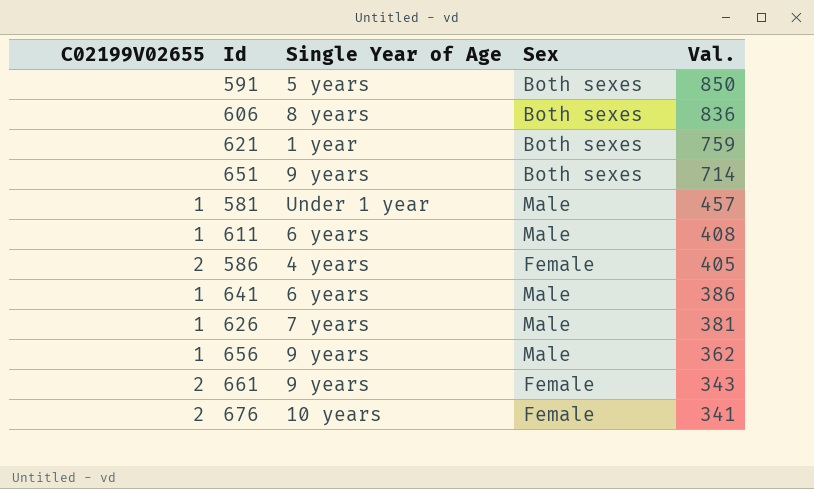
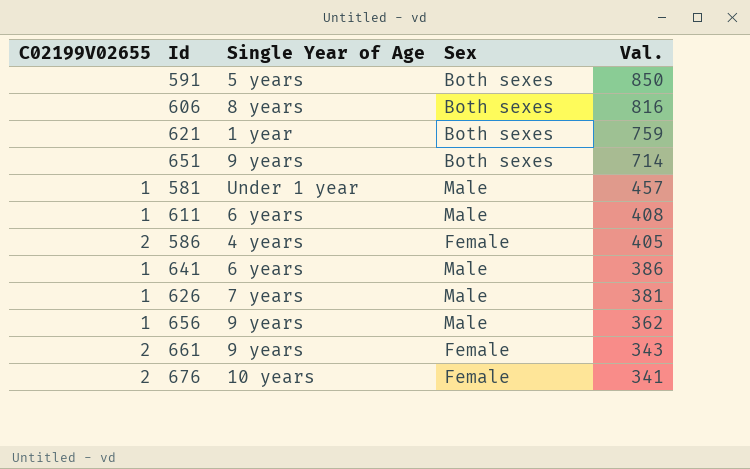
606 | Val.: 836 -> 816

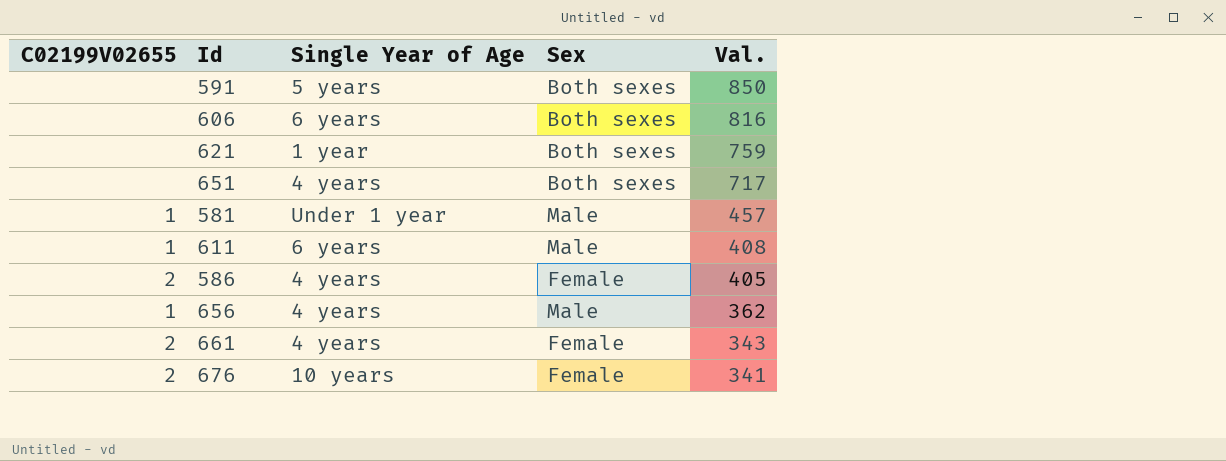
row 641: 1 | 6 years | Male | 386 -> none
row 626: 1 | 7 years | Male | 381 -> none
606 | Single Year of Age: 8 years -> 6 years
651 | Single Year of Age: 9 years -> 4 years
651 | Val.: 714 -> 717
656 | Single Year of Age: 9 years -> 4 years
661 | Single Year of Age: 9 years -> 4 years

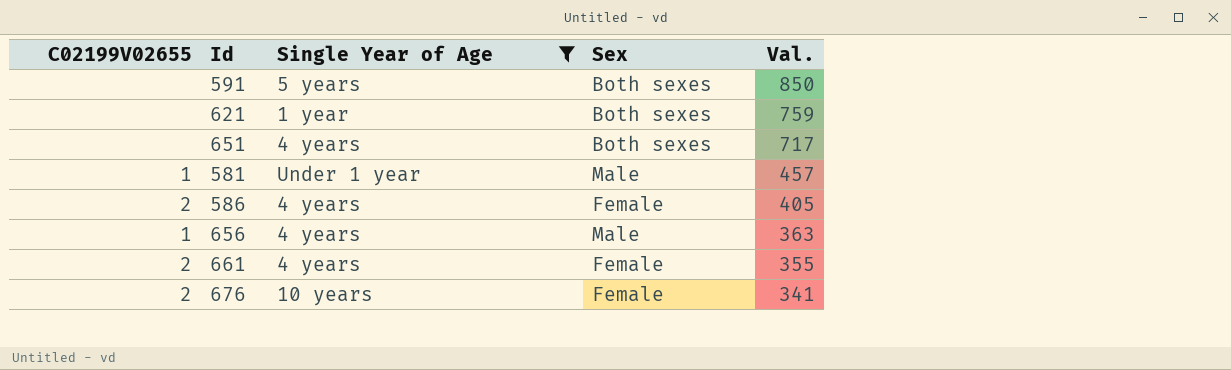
filter: none -> Single Year of Age != 6 years
656 | Val.: 362 -> 363
661 | Val.: 343 -> 355

